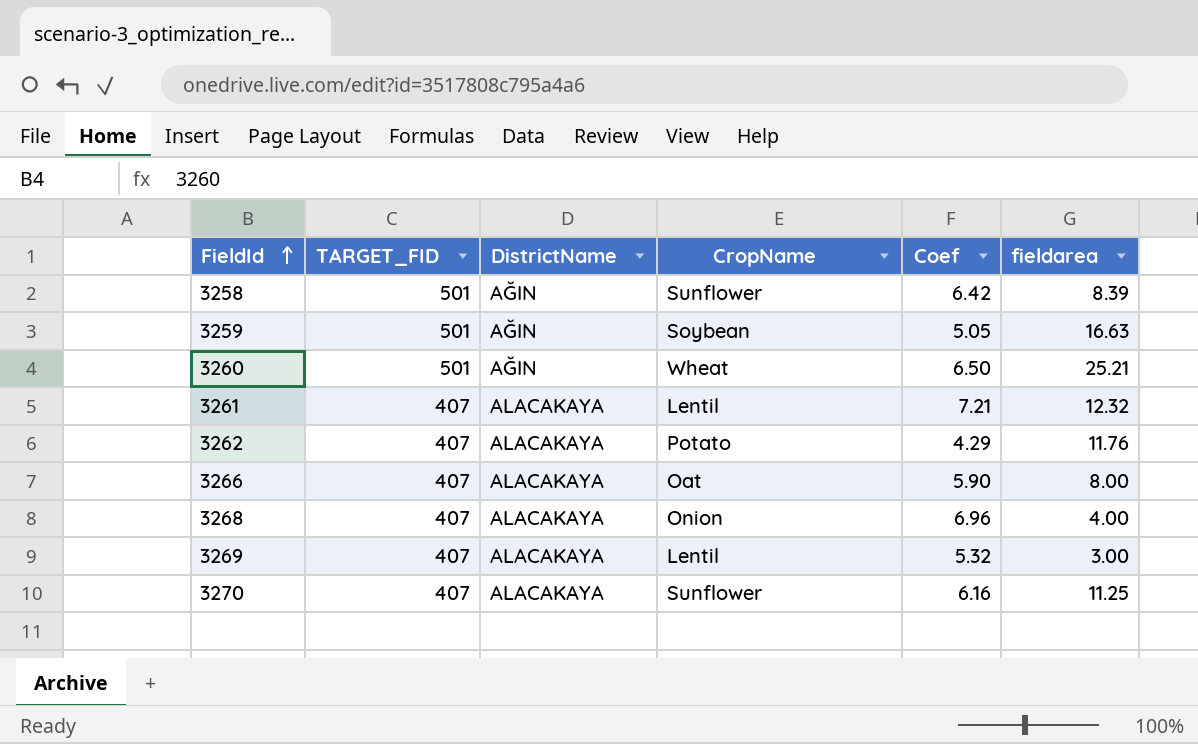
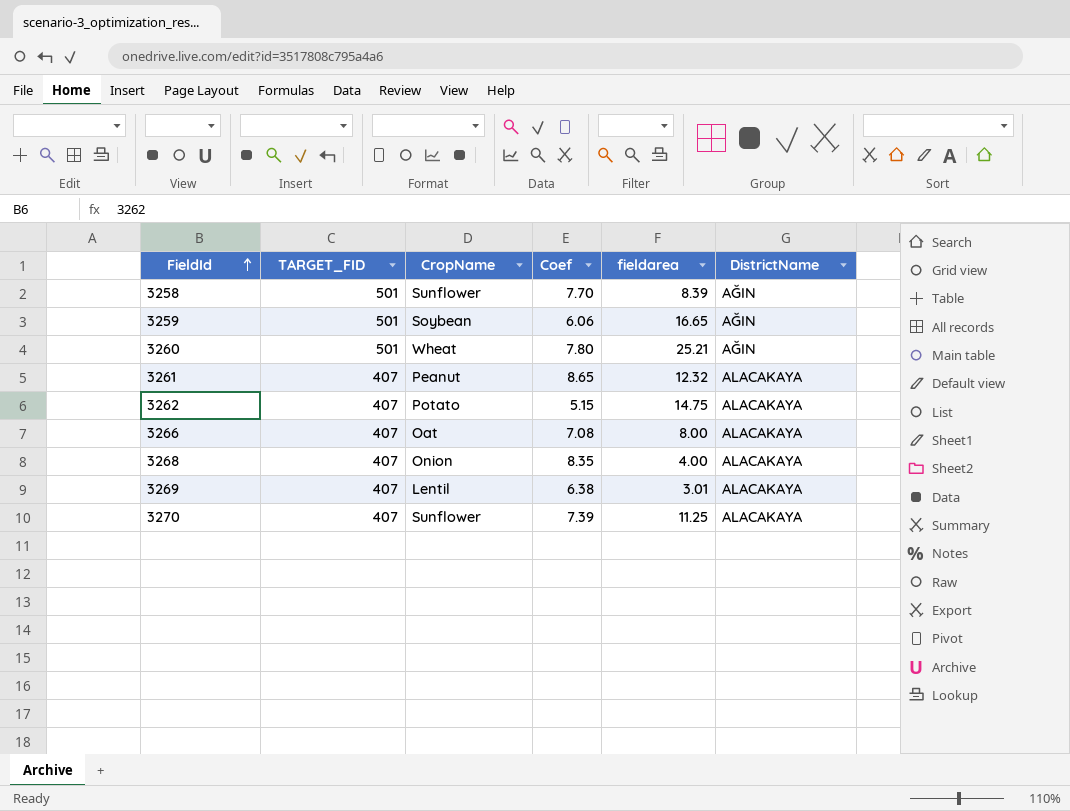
column DistrictName | position: 3 -> 6
3258 | Coef: 6.42 -> 7.70
3259 | Coef: 5.05 -> 6.06
3259 | fieldarea: 16.63 -> 16.65
3260 | Coef: 6.50 -> 7.80
3261 | CropName: Lentil -> Peanut
3261 | Coef: 7.21 -> 8.65
3262 | Coef: 4.29 -> 5.15
3262 | fieldarea: 11.76 -> 14.75
3266 | Coef: 5.90 -> 7.08
3268 | Coef: 6.96 -> 8.35
3269 | Coef: 5.32 -> 6.38
3269 | fieldarea: 3.00 -> 3.01
3270 | Coef: 6.16 -> 7.39

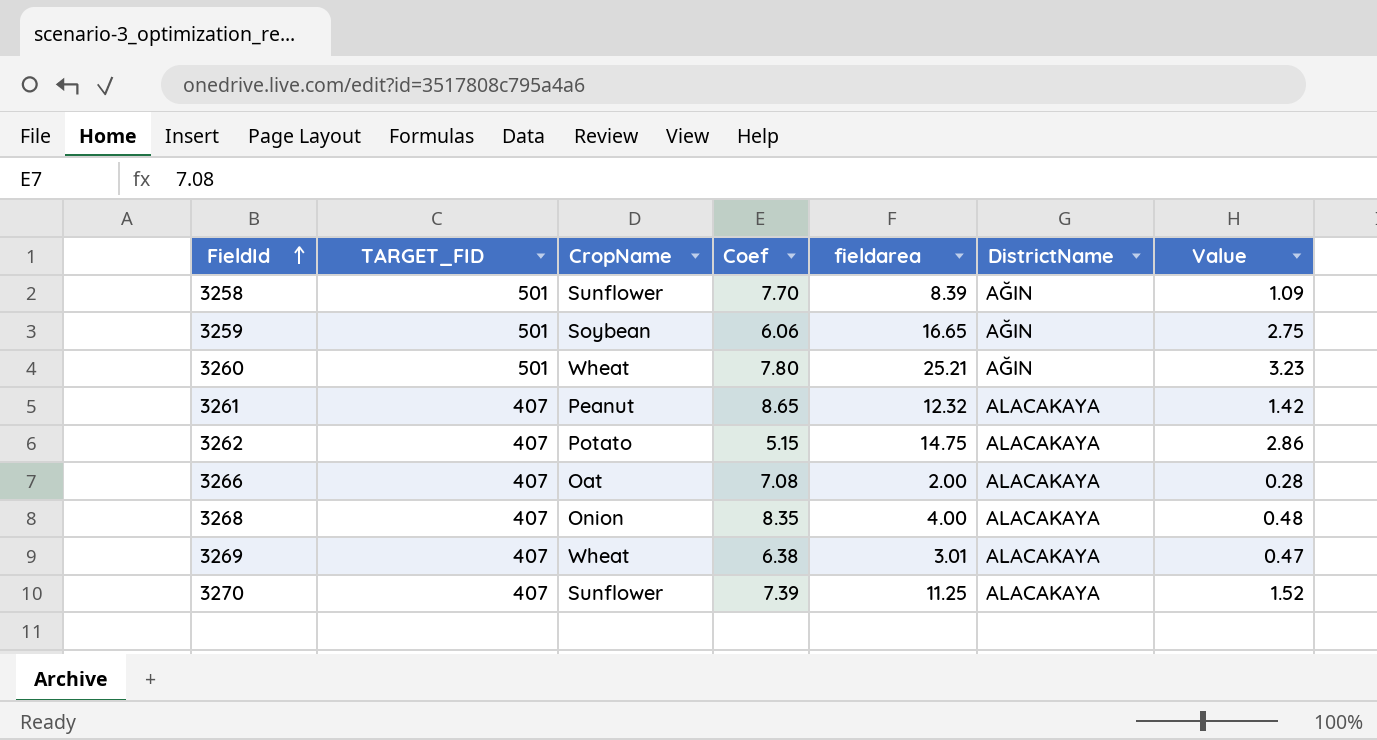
column Value | formula: none -> [fieldarea] / [Coef]
3266 | fieldarea: 8.00 -> 2.00
3269 | CropName: Lentil -> Wheat

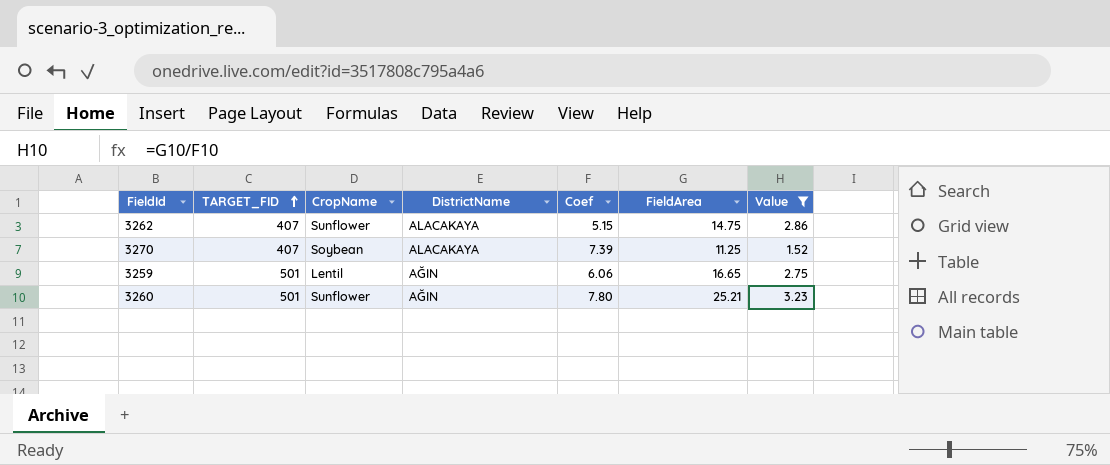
filter: none -> Value >= 1.52
row order: FieldId ascending -> TARGET_FID ascending
column DistrictName | position: 6 -> 4
column name: fieldarea -> FieldArea
3262 | CropName: Potato -> Sunflower
3270 | CropName: Sunflower -> Soybean
3259 | CropName: Soybean -> Lentil
3260 | CropName: Wheat -> Sunflower

